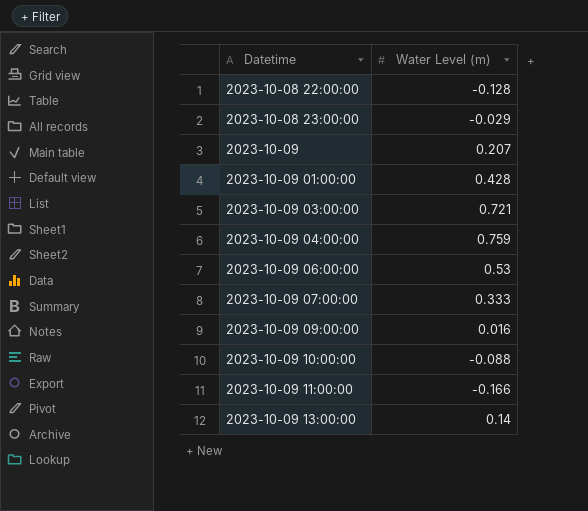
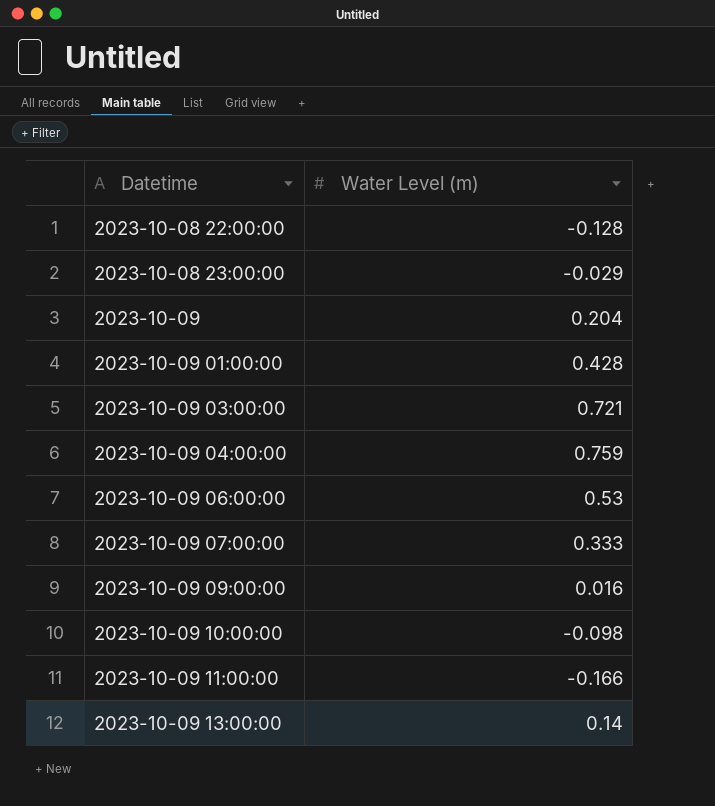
2023-10-09 | Water Level (m): 0.207 -> 0.204
2023-10-09 10:00:00 | Water Level (m): -0.088 -> -0.098

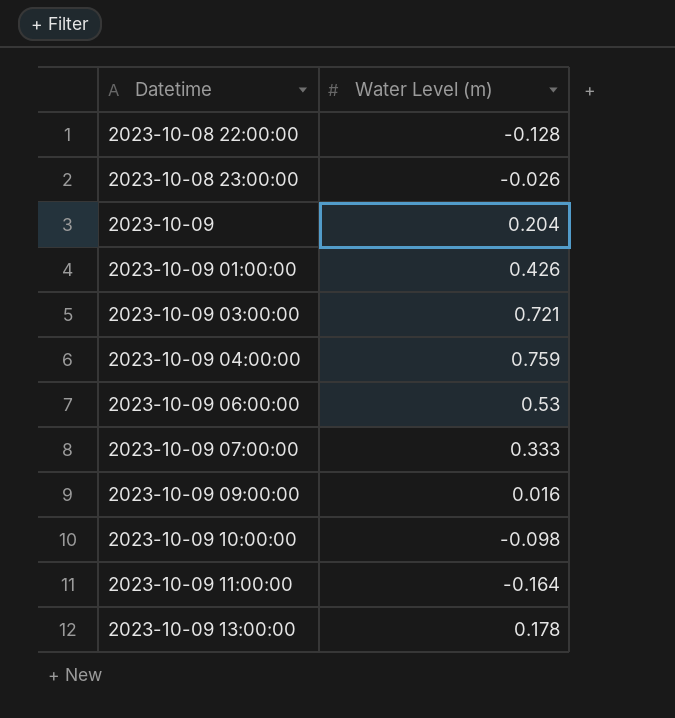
2023-10-08 23:00:00 | Water Level (m): -0.029 -> -0.026
2023-10-09 01:00:00 | Water Level (m): 0.428 -> 0.426
2023-10-09 11:00:00 | Water Level (m): -0.166 -> -0.164
2023-10-09 13:00:00 | Water Level (m): 0.14 -> 0.178

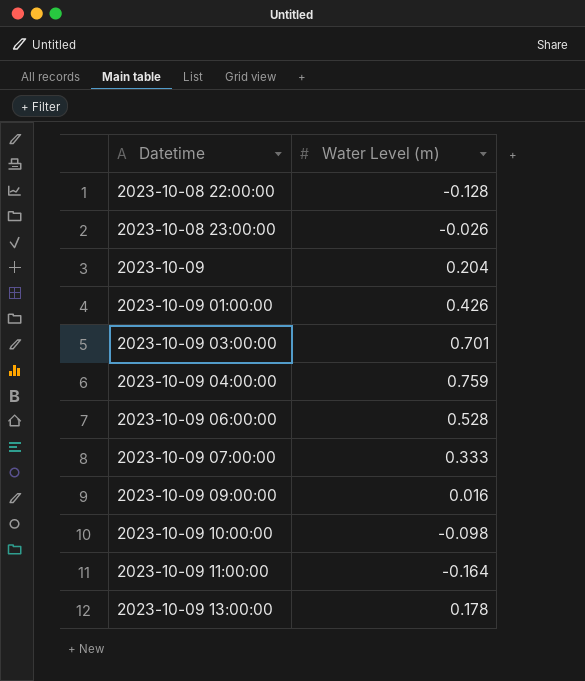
2023-10-09 03:00:00 | Water Level (m): 0.721 -> 0.701
2023-10-09 06:00:00 | Water Level (m): 0.53 -> 0.528

